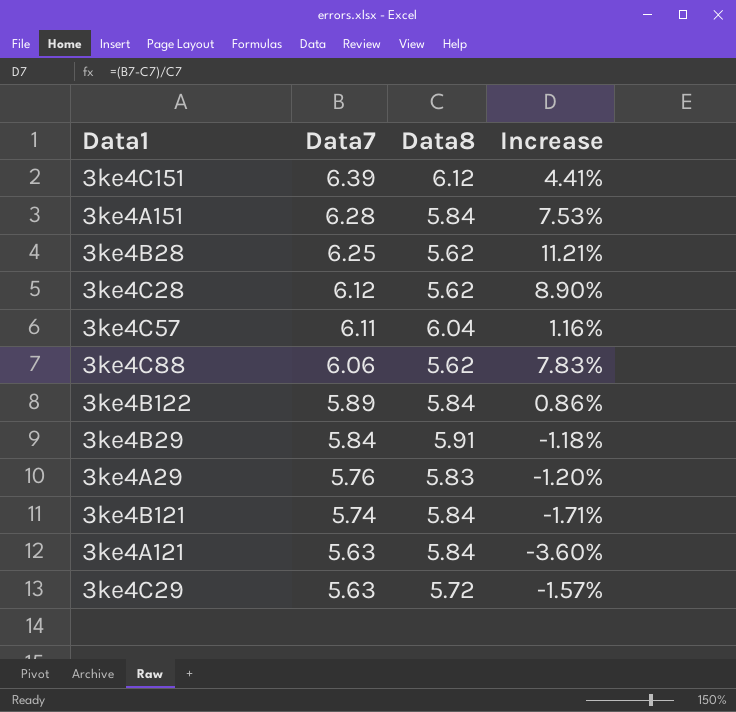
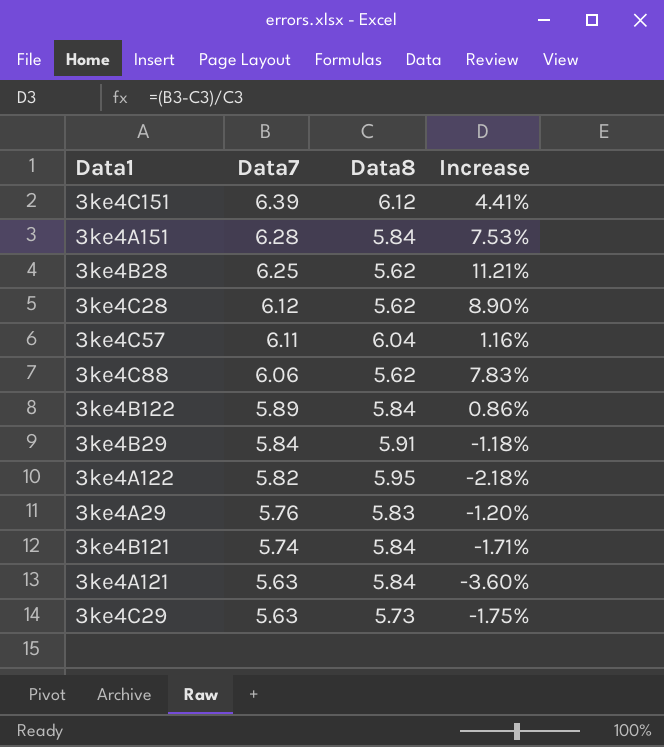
row 3ke4A122: none -> 5.82 | 5.95 | -2.18%
3ke4C29 | Data8: 5.72 -> 5.73
3ke4C29 | Increase: -1.57% -> -1.75%

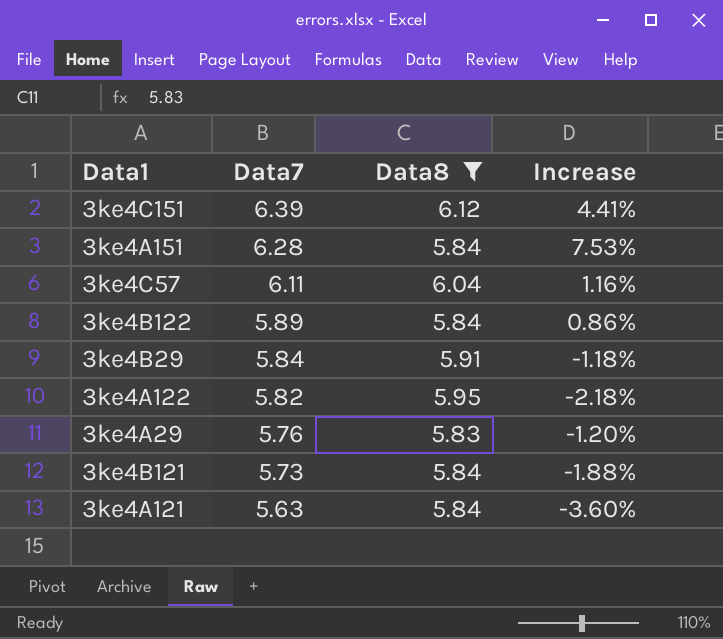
filter: none -> Data8 >= 5.83
3ke4B121 | Data7: 5.74 -> 5.73
3ke4B121 | Increase: -1.71% -> -1.88%

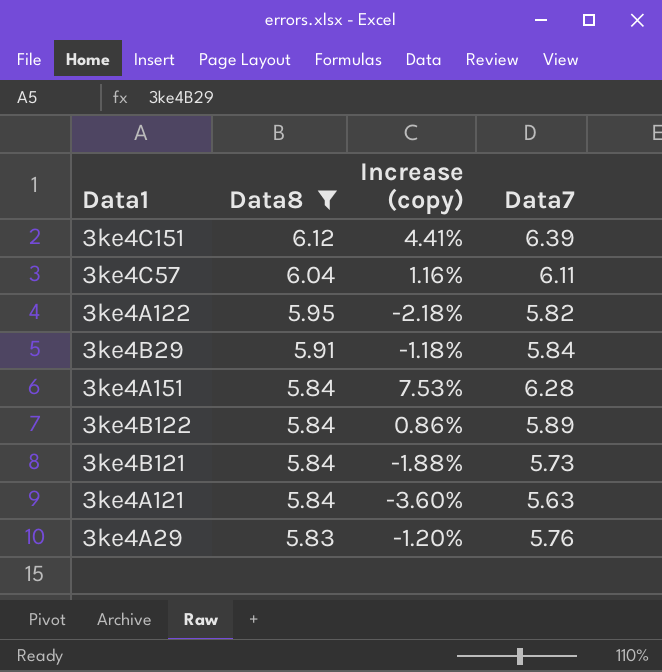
row order: Data7 descending -> Data8 descending
column name: Increase -> Increase (copy)
column Data7 | position: 2 -> 4

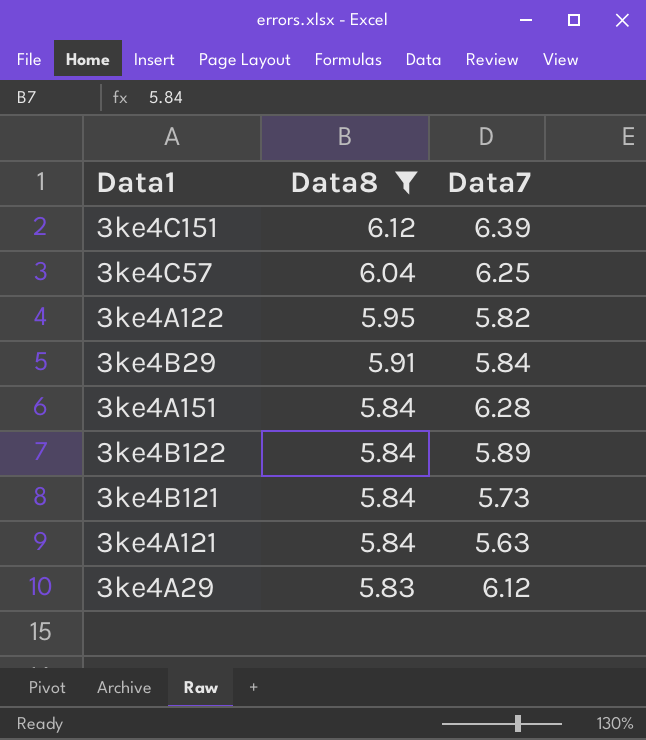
column Increase (copy) | formula: ([Data7] - [Data8]) / [Data8] -> none
3ke4C57 | Data7: 6.11 -> 6.25
3ke4A29 | Data7: 5.76 -> 6.12

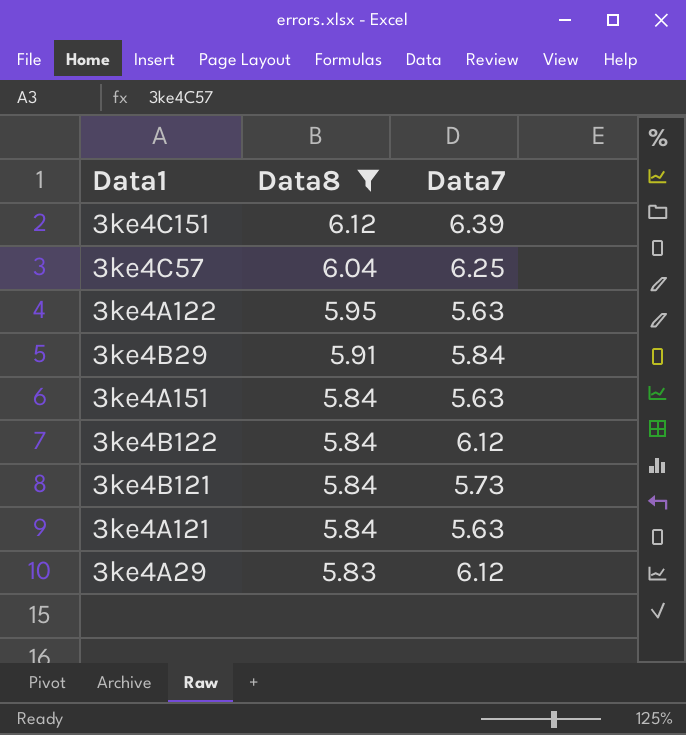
3ke4A122 | Data7: 5.82 -> 5.63
3ke4A151 | Data7: 6.28 -> 5.63
3ke4B122 | Data7: 5.89 -> 6.12

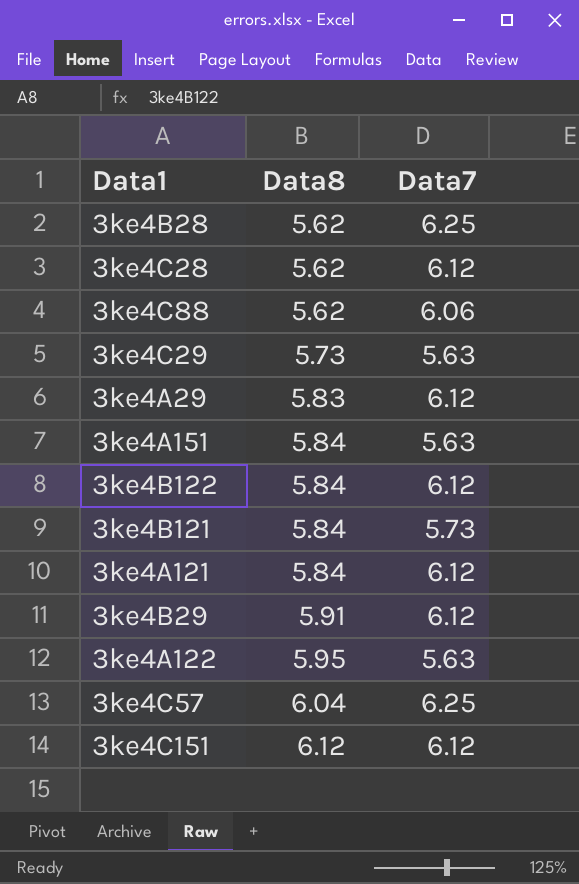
filter: Data8 >= 5.83 -> none
row order: Data8 descending -> Data8 ascending
3ke4A121 | Data7: 5.63 -> 6.12
3ke4B29 | Data7: 5.84 -> 6.12
3ke4C151 | Data7: 6.39 -> 6.12

